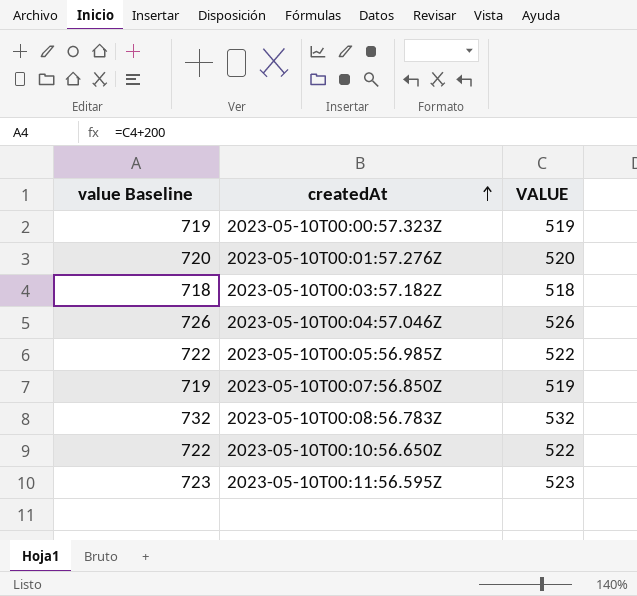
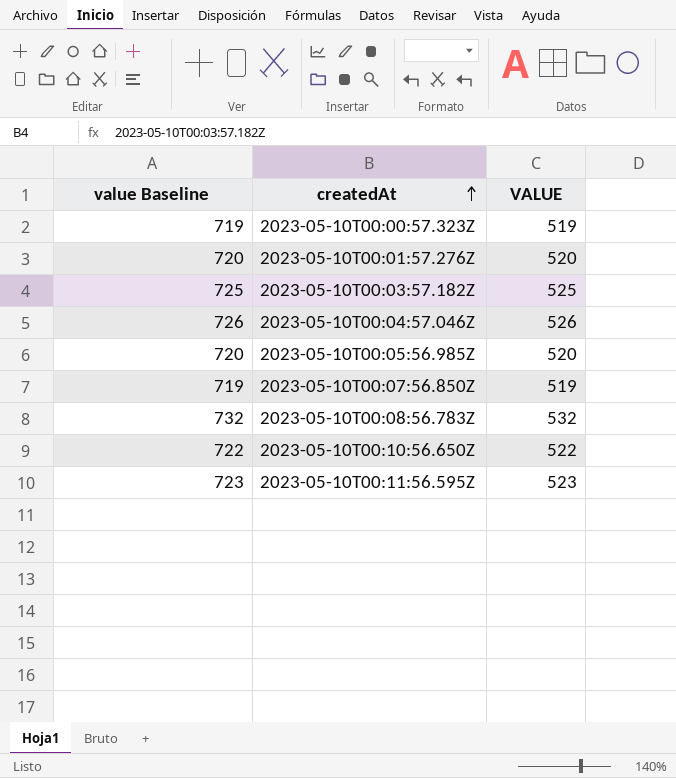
2023-05-10T00:03:57.182Z | value Baseline: 718 -> 725
2023-05-10T00:03:57.182Z | VALUE: 518 -> 525
2023-05-10T00:05:56.985Z | value Baseline: 722 -> 720
2023-05-10T00:05:56.985Z | VALUE: 522 -> 520

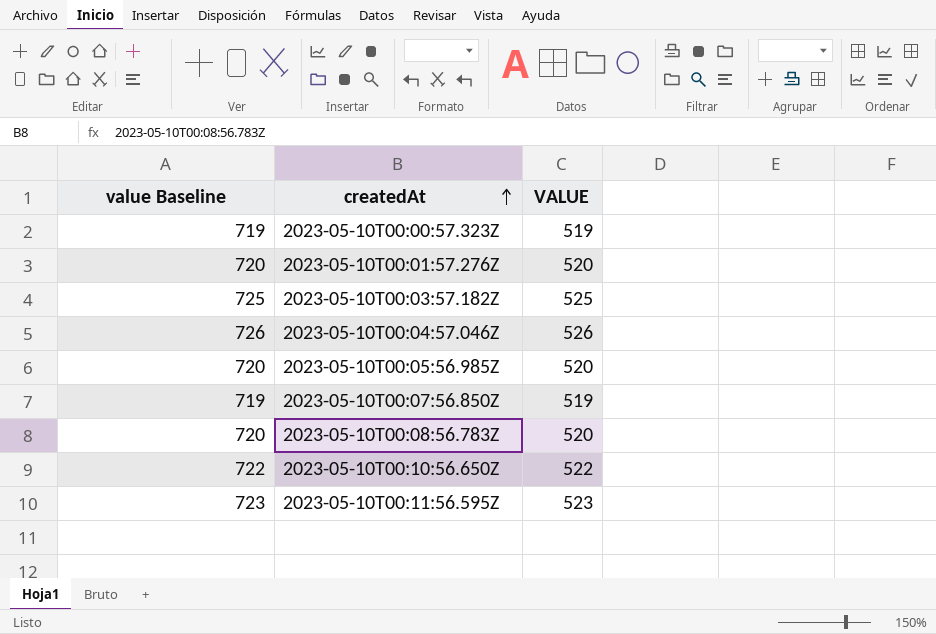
2023-05-10T00:08:56.783Z | value Baseline: 732 -> 720
2023-05-10T00:08:56.783Z | VALUE: 532 -> 520

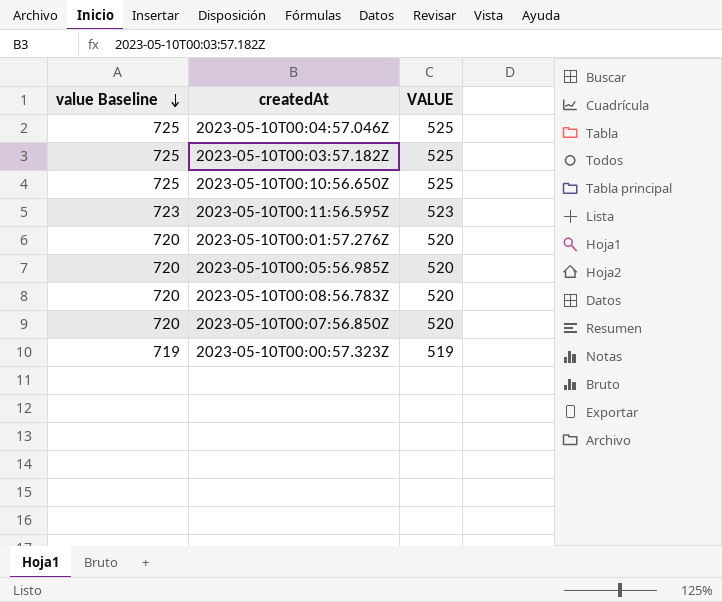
row order: createdAt ascending -> value Baseline descending
2023-05-10T00:04:57.046Z | value Baseline: 726 -> 725
2023-05-10T00:04:57.046Z | VALUE: 526 -> 525
2023-05-10T00:10:56.650Z | value Baseline: 722 -> 725
2023-05-10T00:10:56.650Z | VALUE: 522 -> 525
2023-05-10T00:07:56.850Z | value Baseline: 719 -> 720
2023-05-10T00:07:56.850Z | VALUE: 519 -> 520

